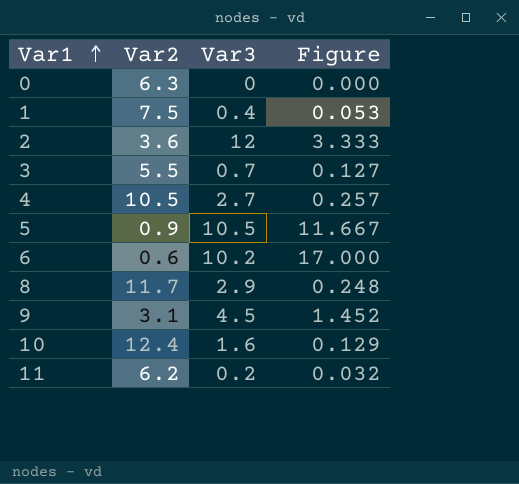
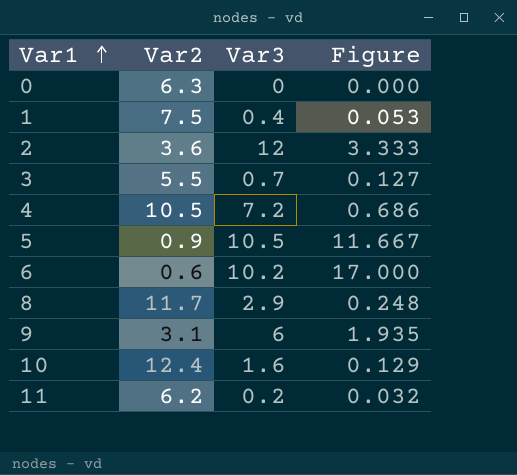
4 | Var3: 2.7 -> 7.2
4 | Figure: 0.257 -> 0.686
9 | Var3: 4.5 -> 6
9 | Figure: 1.452 -> 1.935

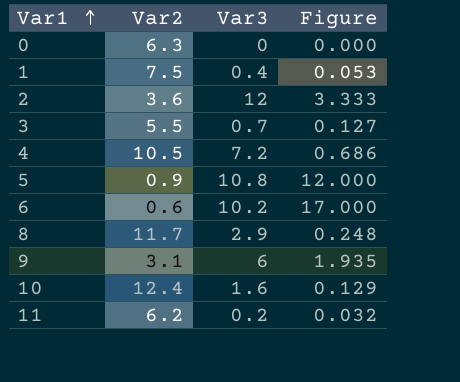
5 | Var3: 10.5 -> 10.8
5 | Figure: 11.667 -> 12.000

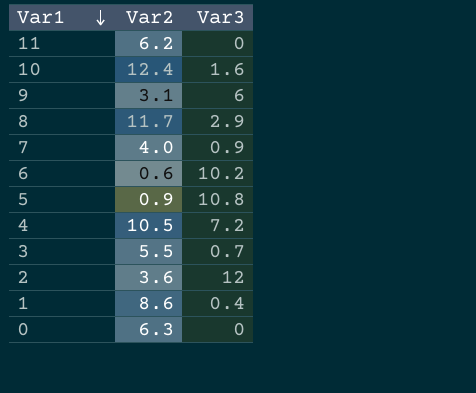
row order: Var1 ascending -> Var1 descending
column Figure | formula: [Var3] / [Var2] -> none
11 | Var3: 0.2 -> 0
row 7: none -> 4.0 | 0.9
1 | Var2: 7.5 -> 8.6

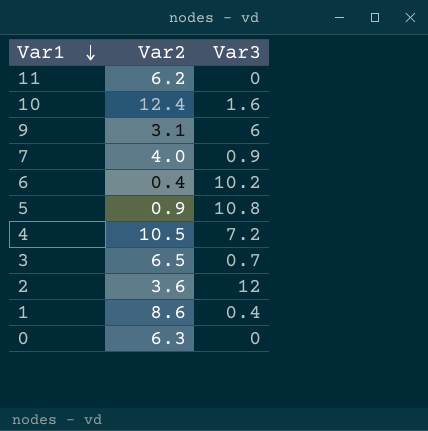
row 8: 11.7 | 2.9 -> none
6 | Var2: 0.6 -> 0.4
3 | Var2: 5.5 -> 6.5

